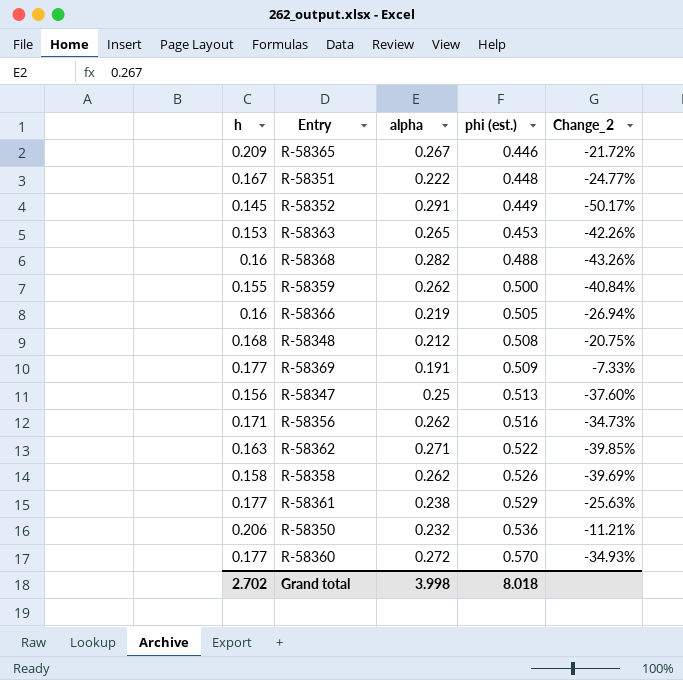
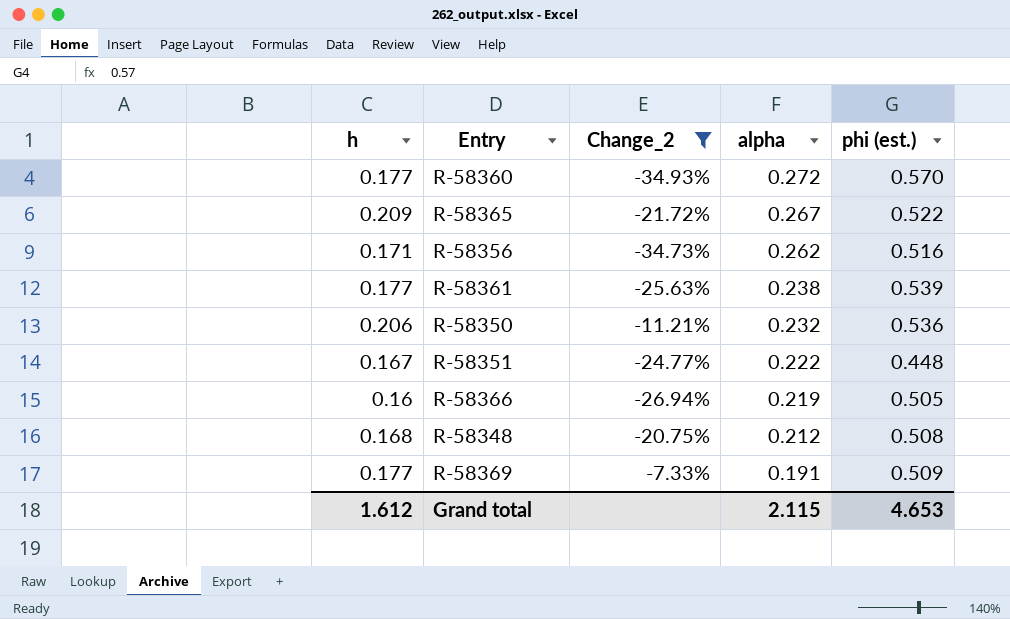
filter: none -> Change_2 >= -34.93%
row order: phi (est.) ascending -> alpha descending
column Change_2 | position: 5 -> 3
R-58365 | phi (est.): 0.446 -> 0.522
R-58361 | phi (est.): 0.529 -> 0.539
Grand total | h: 2.702 -> 1.612
Grand total | alpha: 3.998 -> 2.115
Grand total | phi (est.): 8.018 -> 4.653

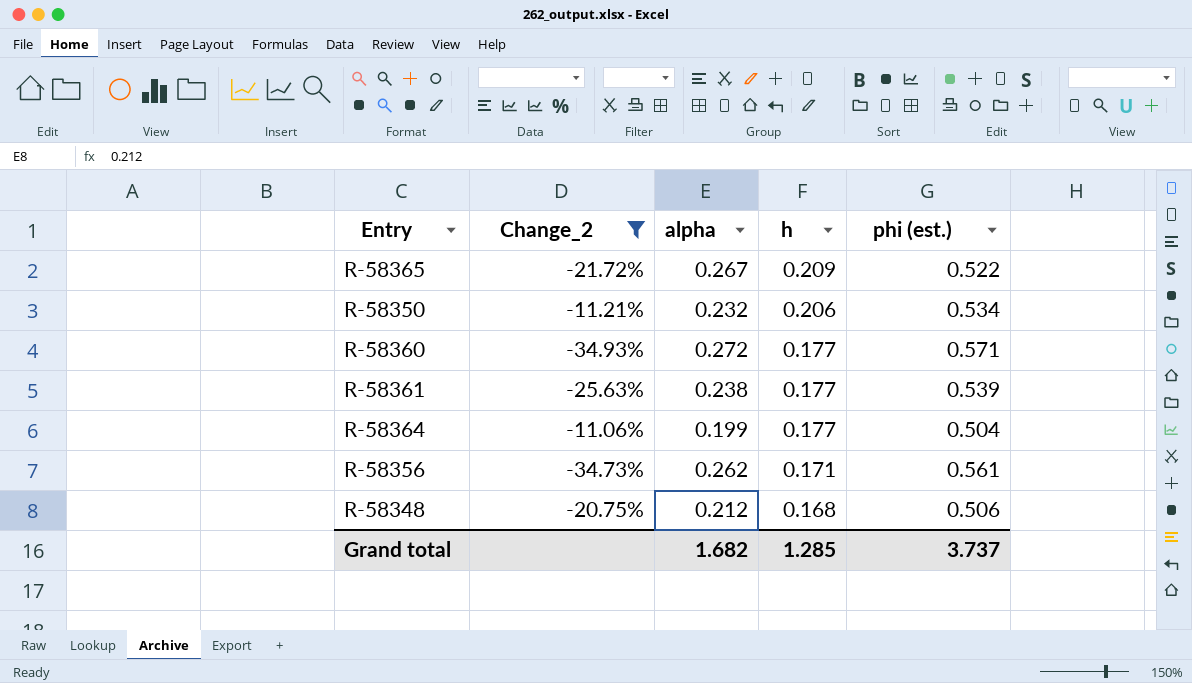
row order: alpha descending -> h descending
column h | position: 1 -> 4
row R-58351: 0.167 | -24.77% | 0.222 | 0.448 -> none
row R-58366: 0.16 | -26.94% | 0.219 | 0.505 -> none
row R-58369: 0.177 | -7.33% | 0.191 | 0.509 -> none
R-58350 | phi (est.): 0.536 -> 0.534
R-58360 | phi (est.): 0.570 -> 0.571
row R-58364: none -> -11.06% | 0.199 | 0.177 | 0.504
R-58356 | phi (est.): 0.516 -> 0.561
R-58348 | phi (est.): 0.508 -> 0.506
Grand total | alpha: 2.115 -> 1.682
Grand total | h: 1.612 -> 1.285
Grand total | phi (est.): 4.653 -> 3.737

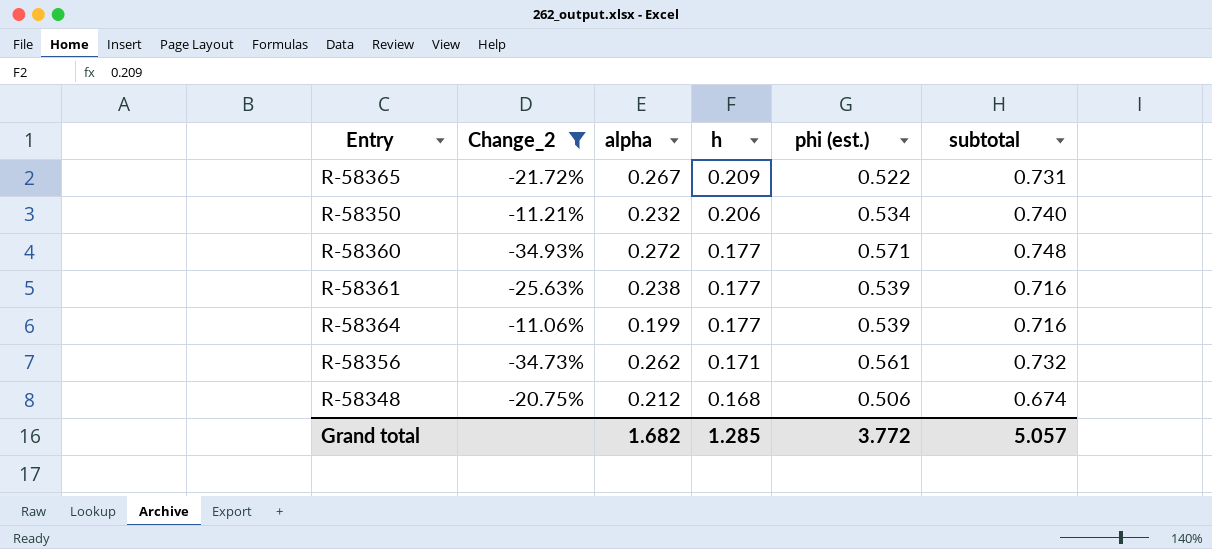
column subtotal | formula: none -> [h] + [phi (est.)]
R-58364 | phi (est.): 0.504 -> 0.539
Grand total | phi (est.): 3.737 -> 3.772

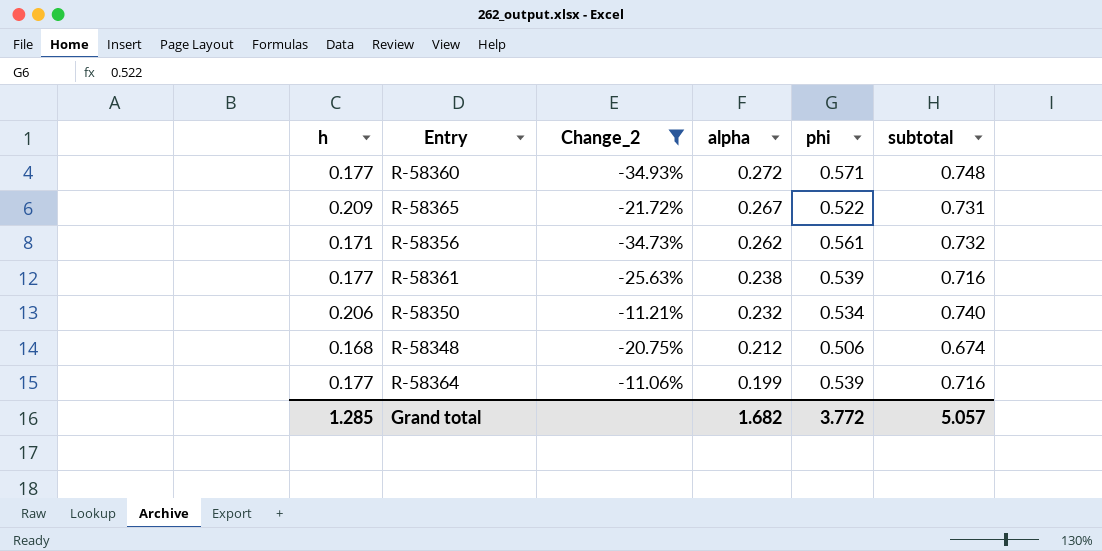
row order: h descending -> alpha descending
column h | position: 4 -> 1
column name: phi (est.) -> phi

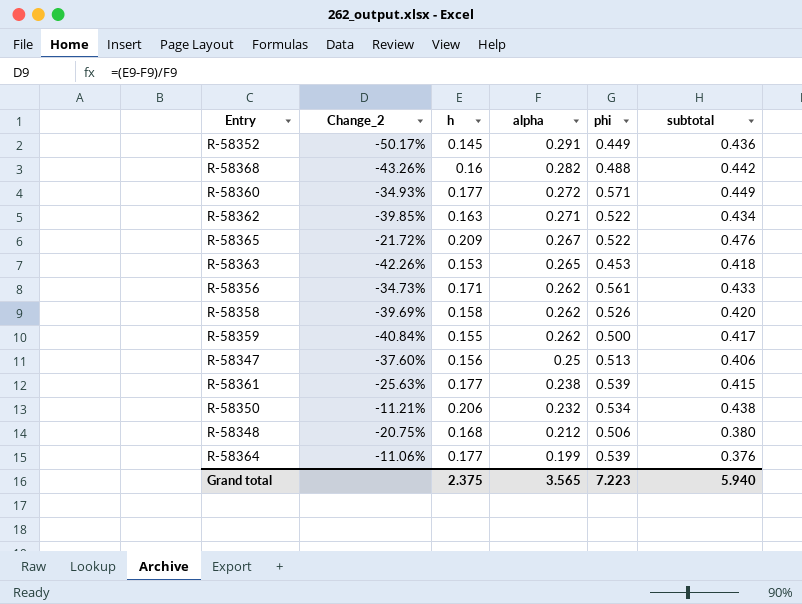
filter: Change_2 >= -34.93% -> none
column h | position: 1 -> 3
column subtotal | formula: [h] + [phi] -> [h] + [alpha]
Grand total | h: 1.285 -> 2.375
Grand total | alpha: 1.682 -> 3.565
Grand total | phi: 3.772 -> 7.223
Grand total | subtotal: 5.057 -> 5.940

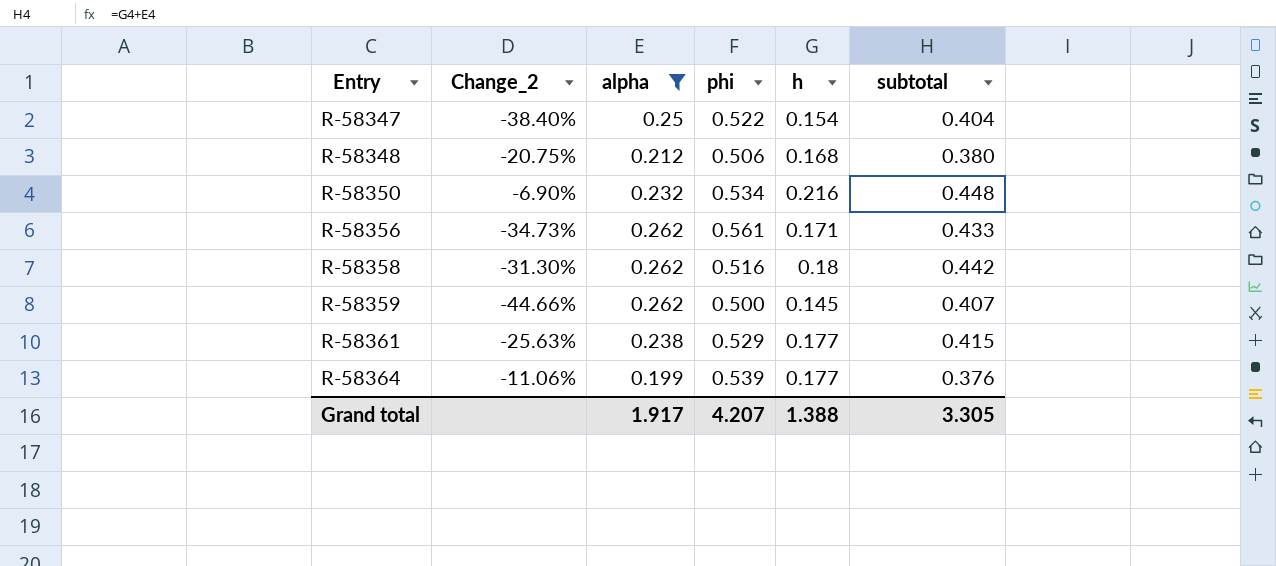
filter: none -> alpha <= 0.262
row order: alpha descending -> Entry ascending
column h | position: 3 -> 5
R-58347 | Change_2: -37.60% -> -38.40%
R-58347 | phi: 0.513 -> 0.522
R-58347 | h: 0.156 -> 0.154
R-58347 | subtotal: 0.406 -> 0.404
R-58350 | Change_2: -11.21% -> -6.90%
R-58350 | h: 0.206 -> 0.216
R-58350 | subtotal: 0.438 -> 0.448
R-58358 | Change_2: -39.69% -> -31.30%
R-58358 | phi: 0.526 -> 0.516
R-58358 | h: 0.158 -> 0.18
R-58358 | subtotal: 0.420 -> 0.442
R-58359 | Change_2: -40.84% -> -44.66%
R-58359 | h: 0.155 -> 0.145
R-58359 | subtotal: 0.417 -> 0.407
R-58361 | phi: 0.539 -> 0.529
Grand total | alpha: 3.565 -> 1.917
Grand total | phi: 7.223 -> 4.207
Grand total | h: 2.375 -> 1.388
Grand total | subtotal: 5.940 -> 3.305

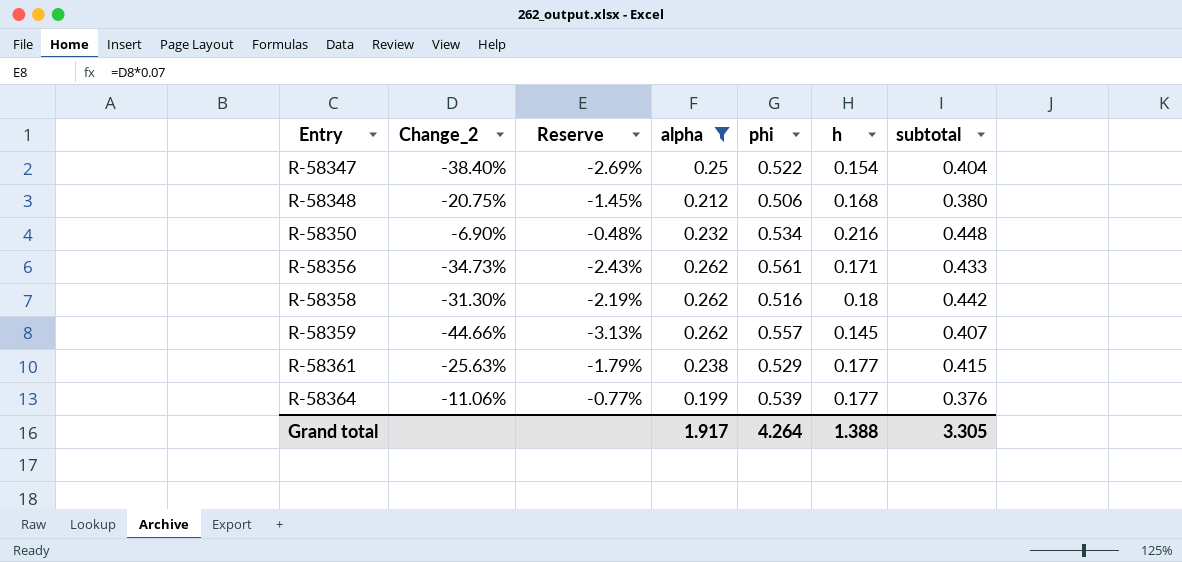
column Reserve | formula: none -> [Change_2] * 0.07
R-58359 | phi: 0.500 -> 0.557
Grand total | phi: 4.207 -> 4.264

